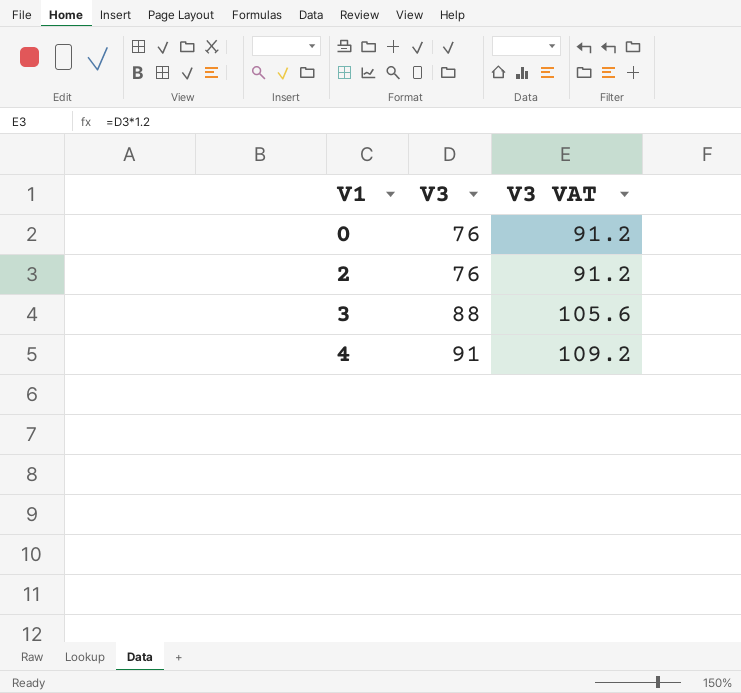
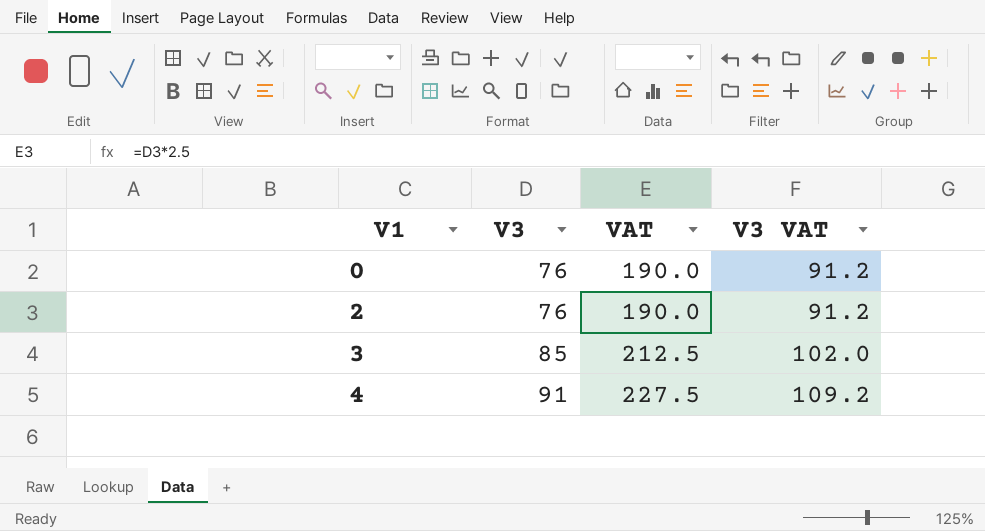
column VAT | formula: none -> [V3] * 2.5
3 | V3: 88 -> 85
3 | V3 VAT: 105.6 -> 102.0

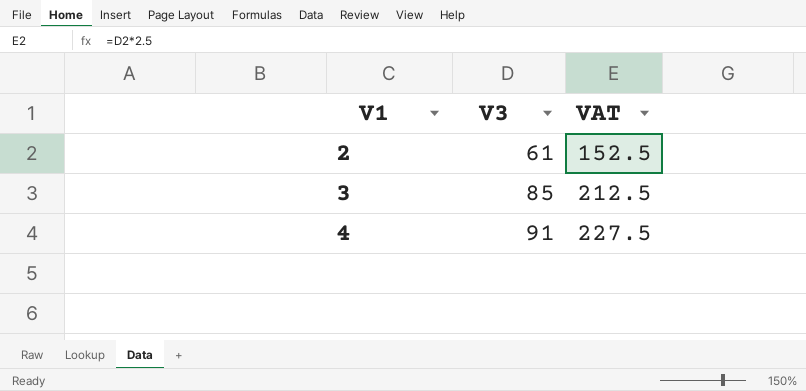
column V3 VAT | formula: [V3] * 1.2 -> none
row 0: 76 | 190.0 | 91.2 -> none
2 | V3: 76 -> 61
2 | VAT: 190.0 -> 152.5

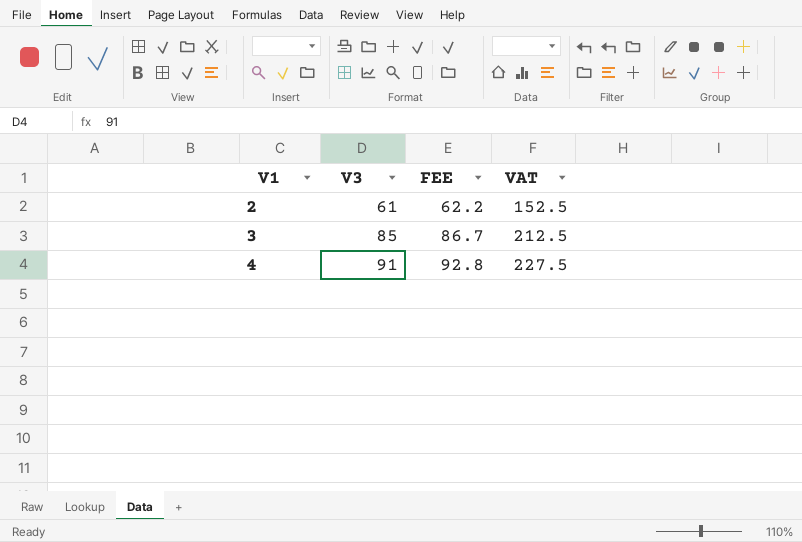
column FEE | formula: none -> [V3] * 1.02

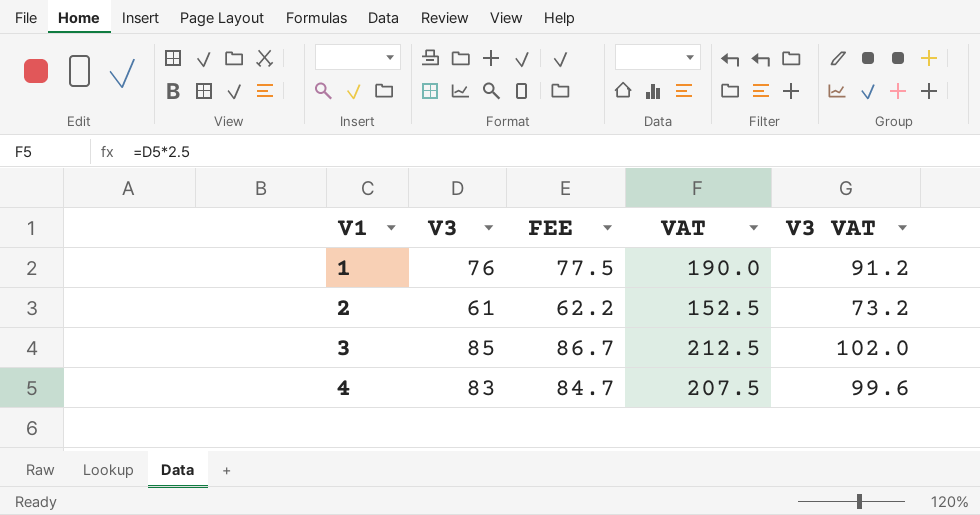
column V3 VAT | formula: none -> [V3] * 1.2
row 1: none -> 76 | 77.5 | 190.0 | 91.2
4 | V3: 91 -> 83
4 | FEE: 92.8 -> 84.7
4 | VAT: 227.5 -> 207.5

